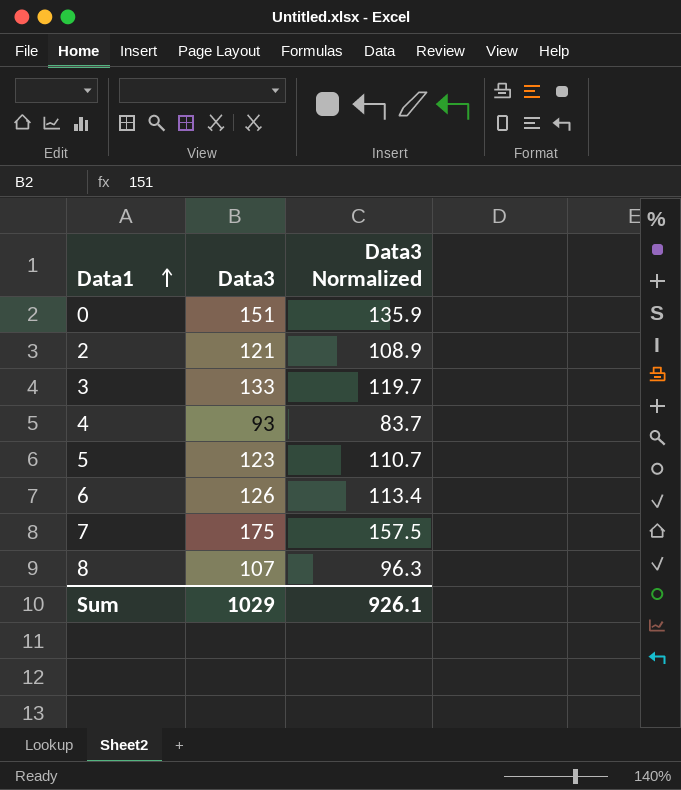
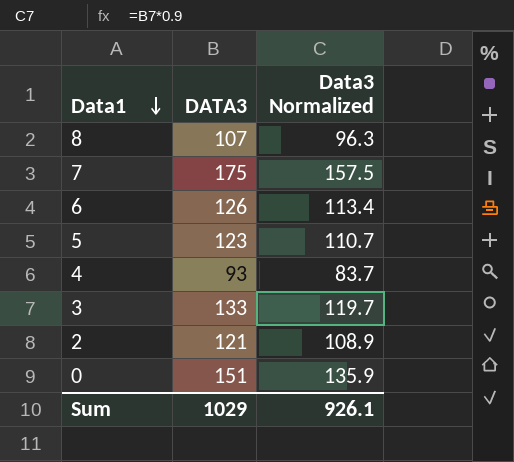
row order: Data1 ascending -> Data1 descending
column name: Data3 -> DATA3

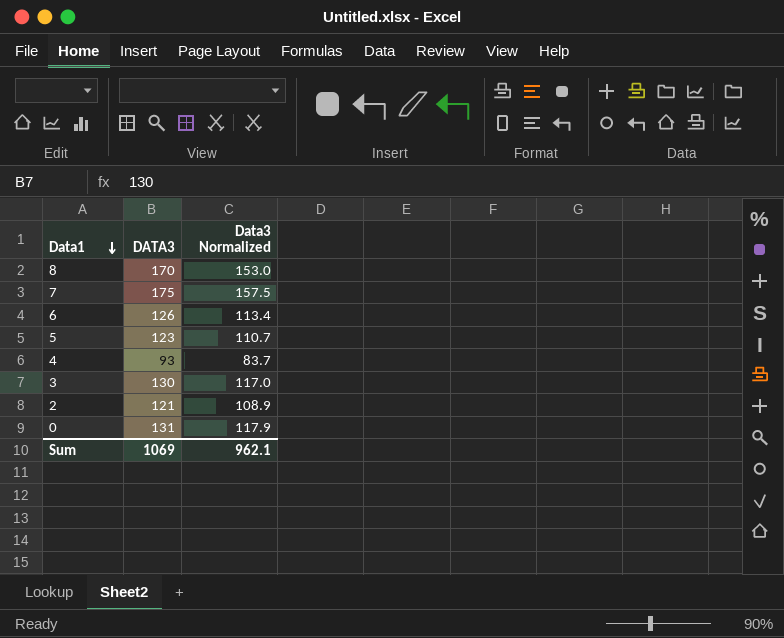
8 | DATA3: 107 -> 170
8 | Data3 Normalized: 96.3 -> 153.0
3 | DATA3: 133 -> 130
3 | Data3 Normalized: 119.7 -> 117.0
0 | DATA3: 151 -> 131
0 | Data3 Normalized: 135.9 -> 117.9
Sum | DATA3: 1029 -> 1069
Sum | Data3 Normalized: 926.1 -> 962.1

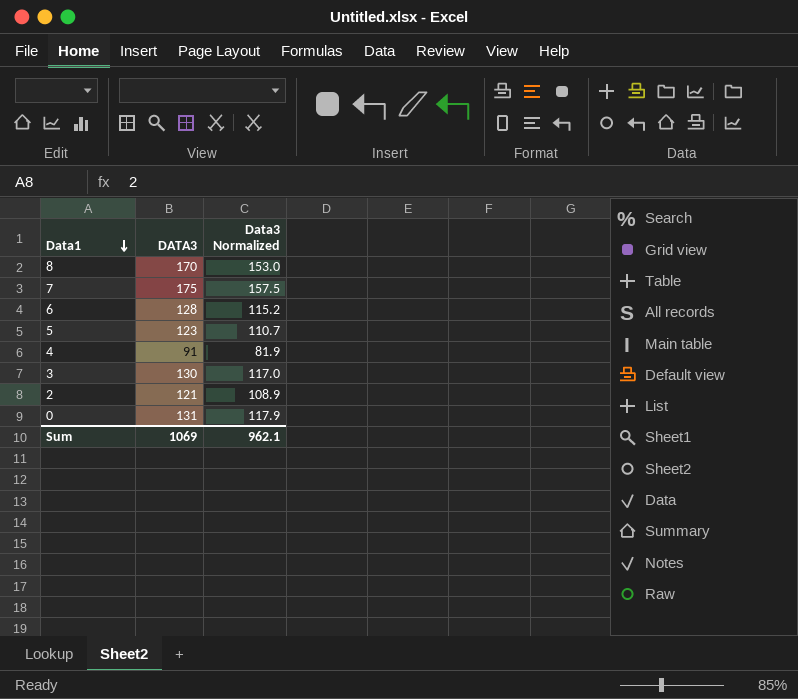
6 | DATA3: 126 -> 128
6 | Data3 Normalized: 113.4 -> 115.2
4 | DATA3: 93 -> 91
4 | Data3 Normalized: 83.7 -> 81.9

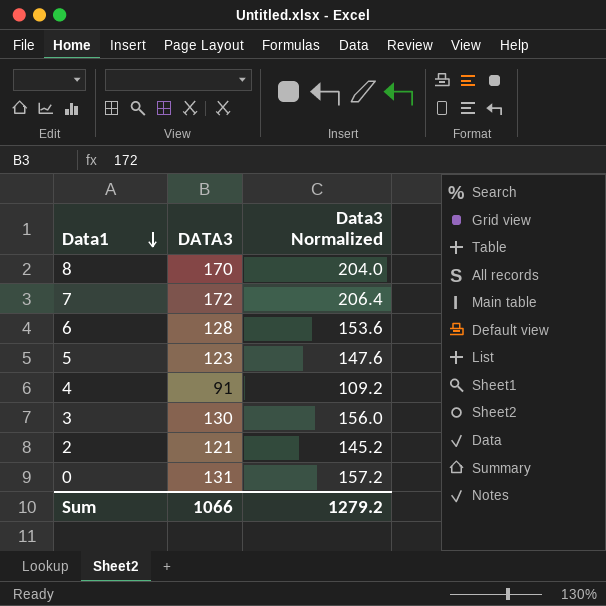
column Data3 Normalized | formula: [DATA3] * 0.9 -> [DATA3] * 1.2
7 | DATA3: 175 -> 172
Sum | DATA3: 1069 -> 1066
Sum | Data3 Normalized: 962.1 -> 1279.2

